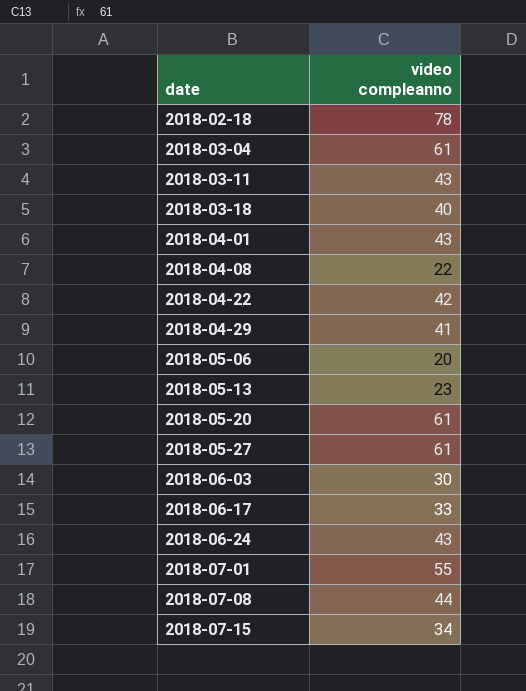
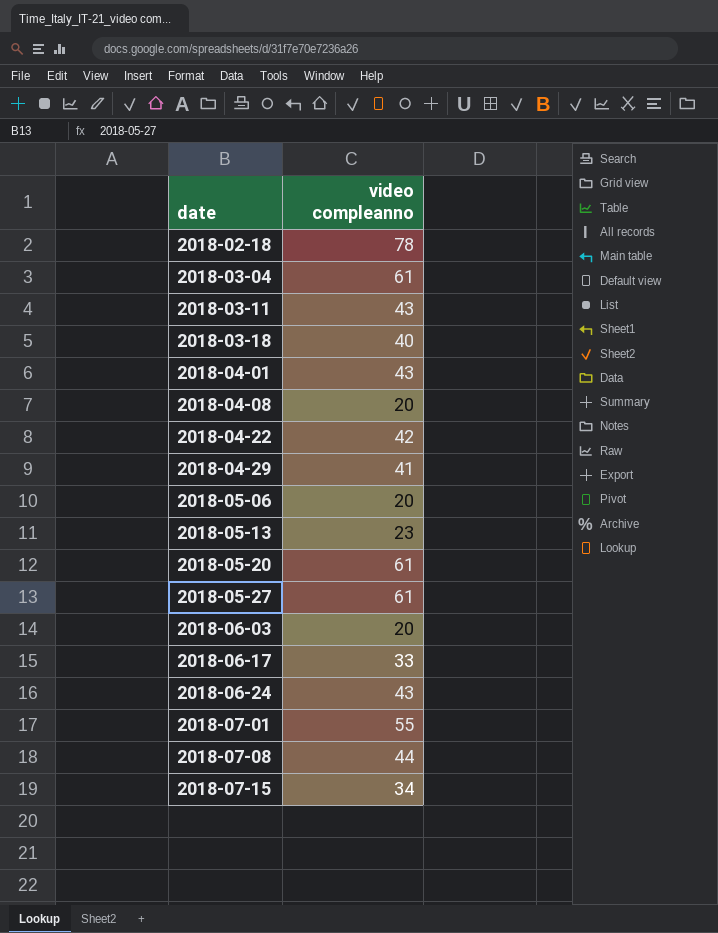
2018-04-08 | video compleanno: 22 -> 20
2018-06-03 | video compleanno: 30 -> 20

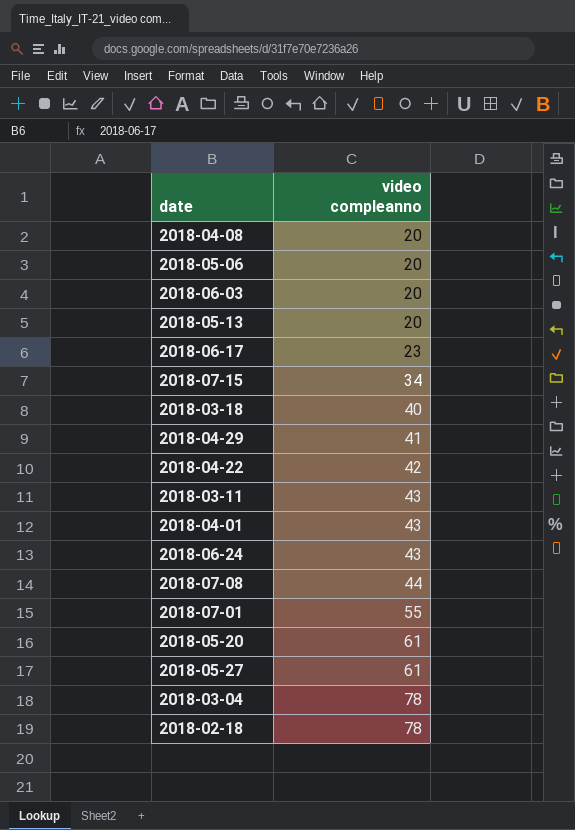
row order: date ascending -> video compleanno ascending
2018-05-13 | video compleanno: 23 -> 20
2018-06-17 | video compleanno: 33 -> 23
2018-03-04 | video compleanno: 61 -> 78

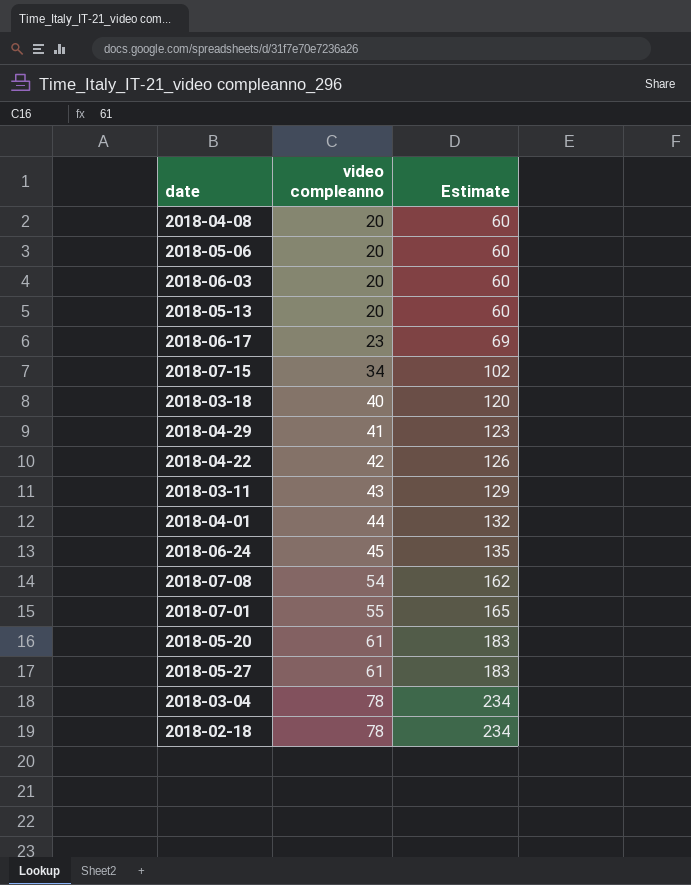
column Estimate | formula: none -> [video compleanno] * 3
2018-04-01 | video compleanno: 43 -> 44
2018-06-24 | video compleanno: 43 -> 45
2018-07-08 | video compleanno: 44 -> 54

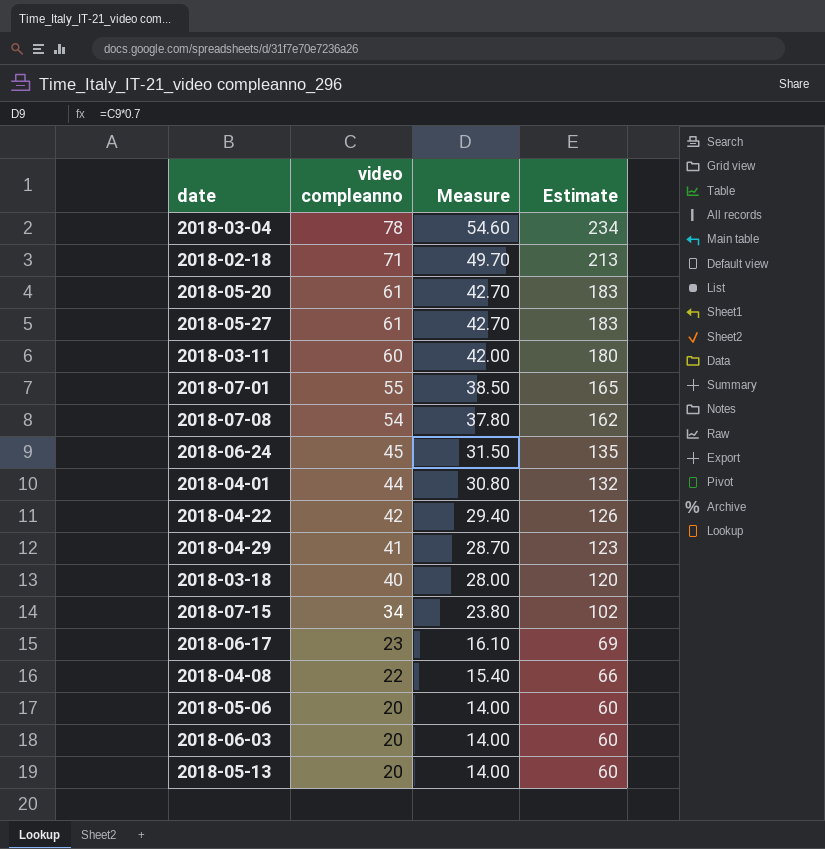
row order: video compleanno ascending -> video compleanno descending
column Measure | formula: none -> [video compleanno] * 0.7
2018-02-18 | video compleanno: 78 -> 71
2018-02-18 | Estimate: 234 -> 213
2018-03-11 | video compleanno: 43 -> 60
2018-03-11 | Estimate: 129 -> 180
2018-04-08 | video compleanno: 20 -> 22
2018-04-08 | Estimate: 60 -> 66

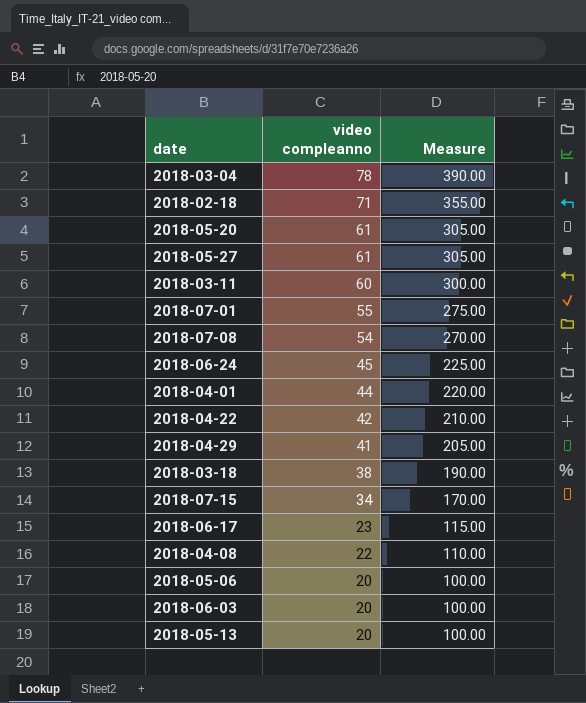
column Estimate | formula: [video compleanno] * 3 -> none
column Measure | formula: [video compleanno] * 0.7 -> [video compleanno] * 5
2018-03-18 | video compleanno: 40 -> 38

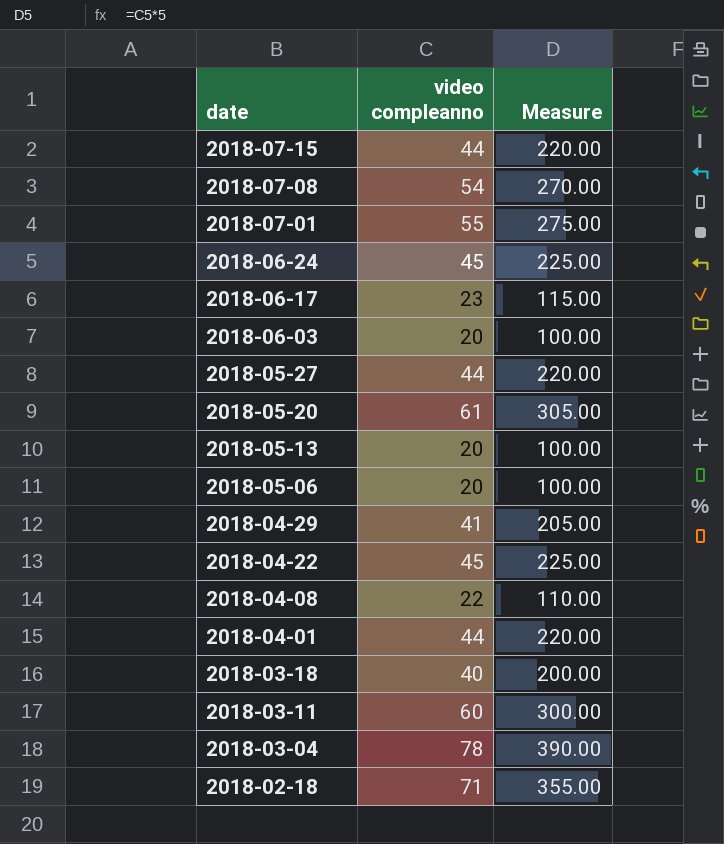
row order: video compleanno descending -> date descending
2018-07-15 | video compleanno: 34 -> 44
2018-07-15 | Measure: 170.00 -> 220.00
2018-05-27 | video compleanno: 61 -> 44
2018-05-27 | Measure: 305.00 -> 220.00
2018-04-22 | video compleanno: 42 -> 45
2018-04-22 | Measure: 210.00 -> 225.00
2018-03-18 | video compleanno: 38 -> 40
2018-03-18 | Measure: 190.00 -> 200.00

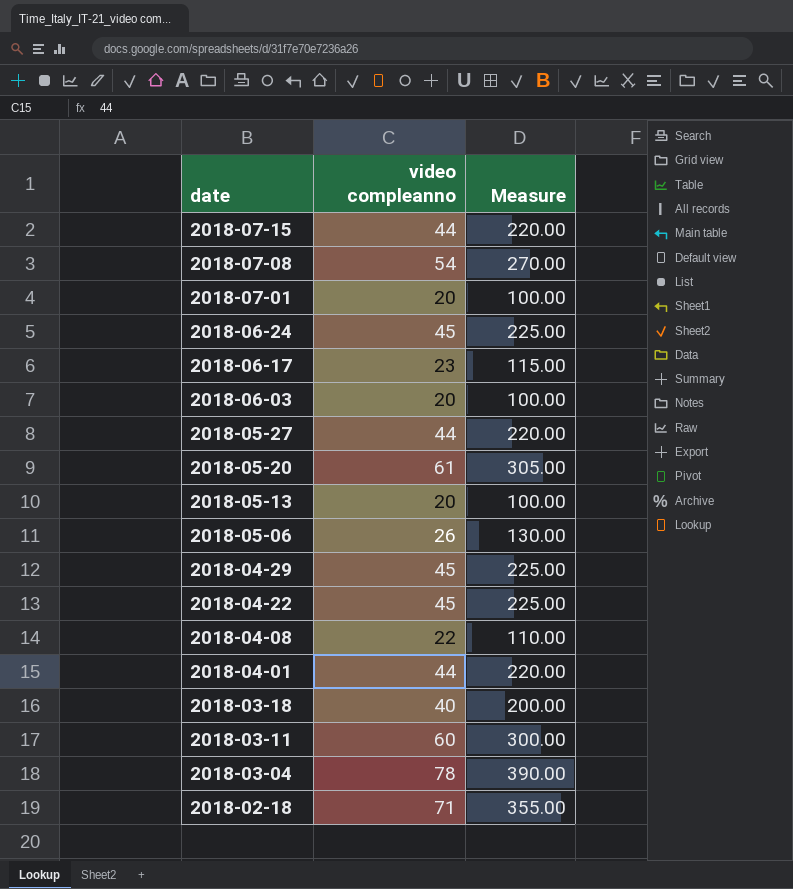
2018-07-01 | video compleanno: 55 -> 20
2018-07-01 | Measure: 275.00 -> 100.00
2018-05-06 | video compleanno: 20 -> 26
2018-05-06 | Measure: 100.00 -> 130.00
2018-04-29 | video compleanno: 41 -> 45
2018-04-29 | Measure: 205.00 -> 225.00

